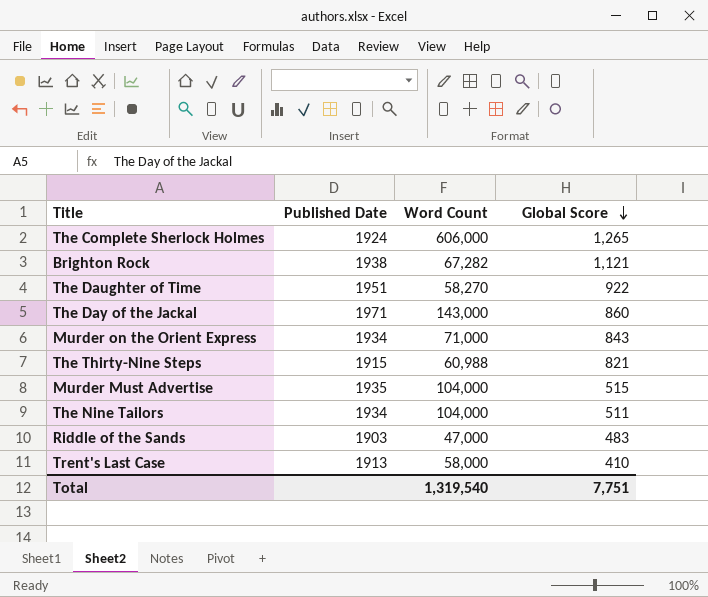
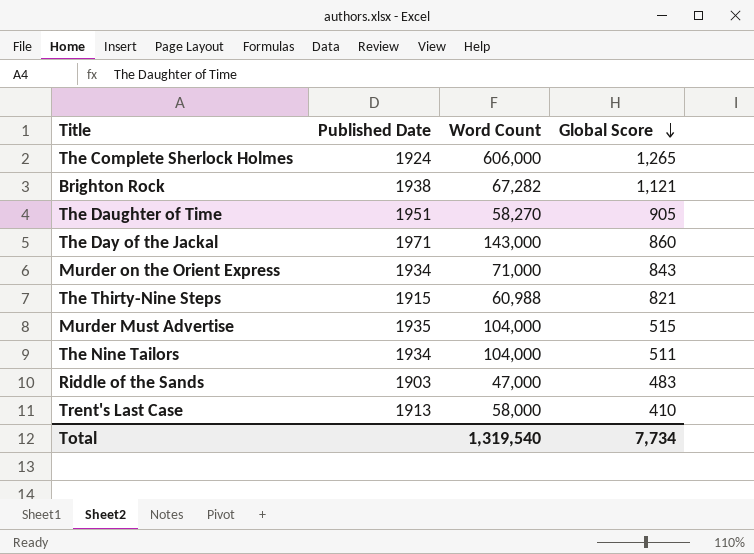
The Daughter of Time | Global Score: 922 -> 905
Total | Global Score: 7,751 -> 7,734

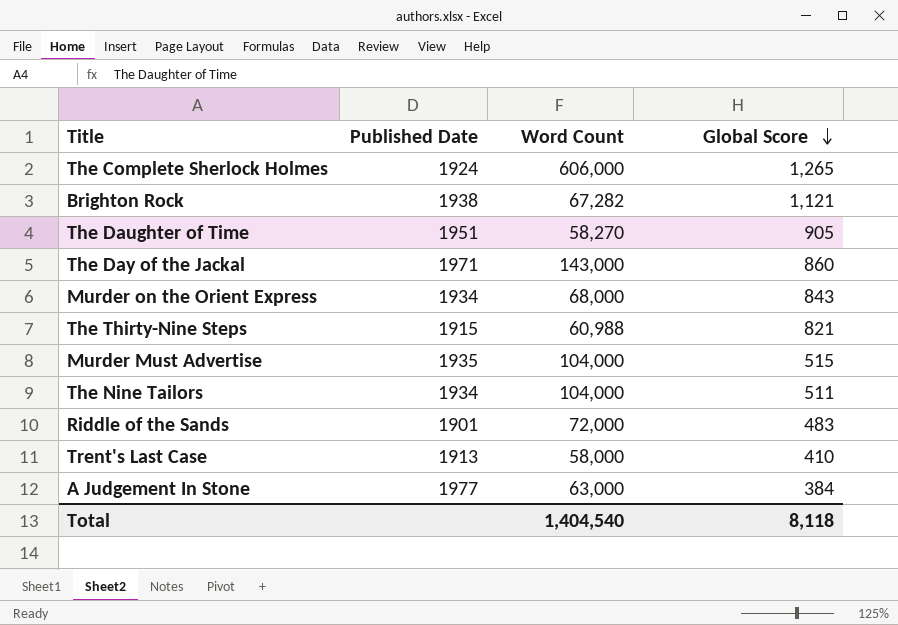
Murder on the Orient Express | Word Count: 71,000 -> 68,000
Riddle of the Sands | Published Date: 1903 -> 1901
Riddle of the Sands | Word Count: 47,000 -> 72,000
row A Judgement In Stone: none -> 1977 | 63,000 | 384
Total | Word Count: 1,319,540 -> 1,404,540
Total | Global Score: 7,734 -> 8,118

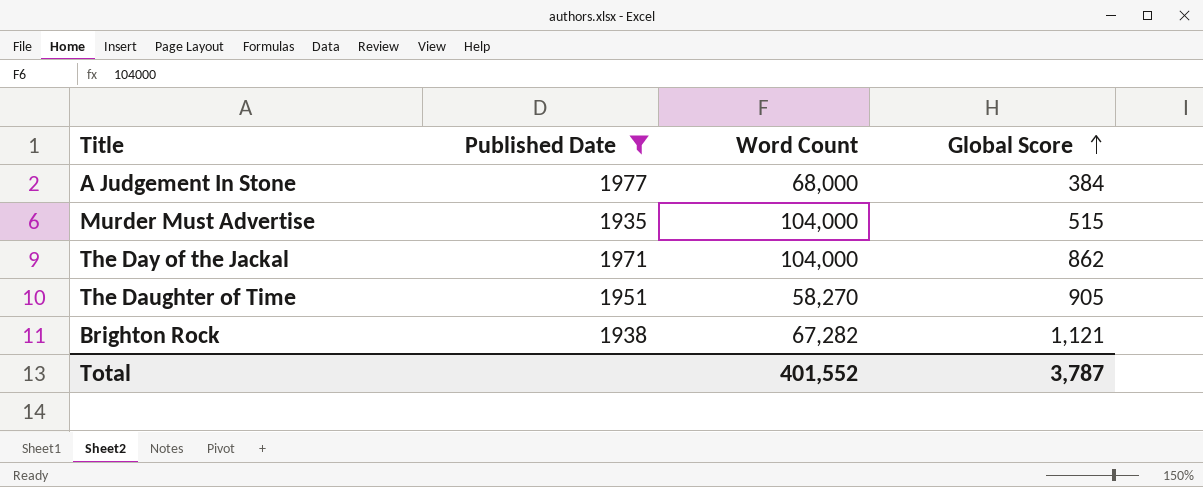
filter: none -> Published Date >= 1935
row order: Global Score descending -> Global Score ascending
A Judgement In Stone | Word Count: 63,000 -> 68,000
The Day of the Jackal | Word Count: 143,000 -> 104,000
The Day of the Jackal | Global Score: 860 -> 862
Total | Word Count: 1,404,540 -> 401,552
Total | Global Score: 8,118 -> 3,787

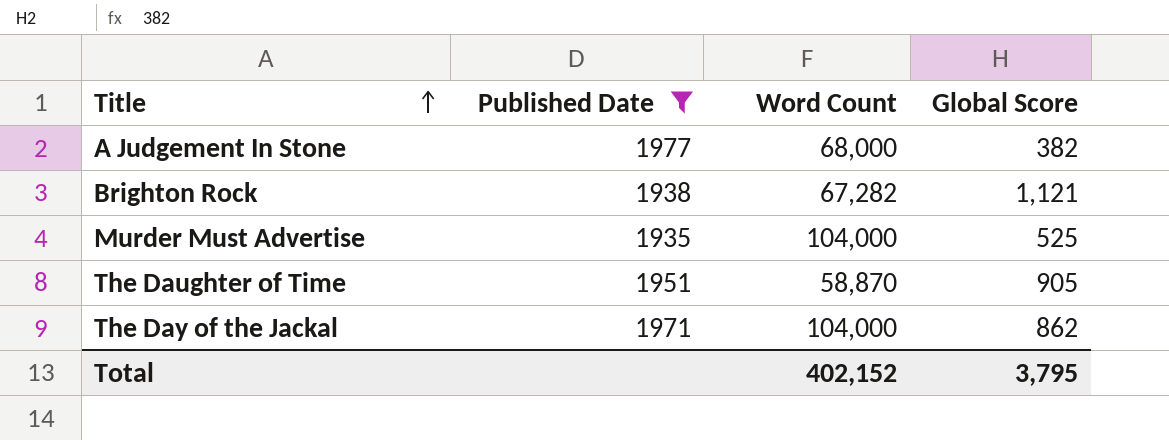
row order: Global Score ascending -> Title ascending
A Judgement In Stone | Global Score: 384 -> 382
Murder Must Advertise | Global Score: 515 -> 525
The Daughter of Time | Word Count: 58,270 -> 58,870
Total | Word Count: 401,552 -> 402,152
Total | Global Score: 3,787 -> 3,795

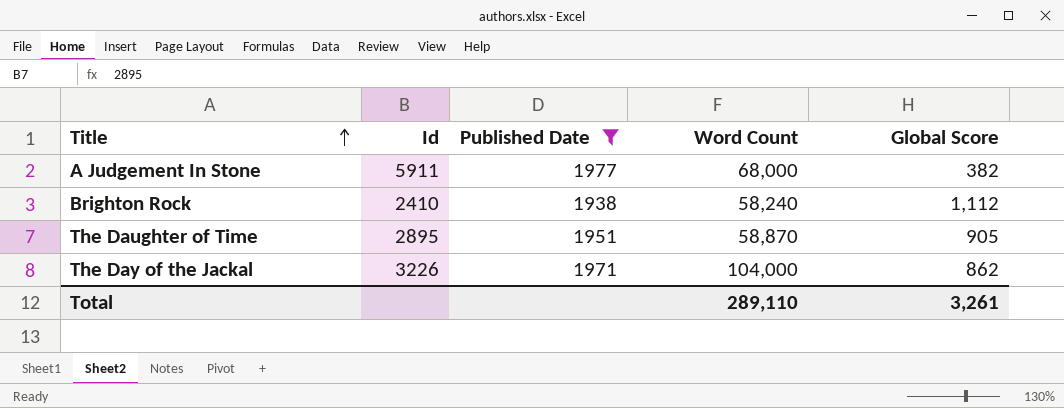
column Id | position: none -> 2
row Murder Must Advertise: 1935 | 104,000 | 525 -> none
Brighton Rock | Word Count: 67,282 -> 58,240
Brighton Rock | Global Score: 1,121 -> 1,112
Total | Word Count: 402,152 -> 289,110
Total | Global Score: 3,795 -> 3,261

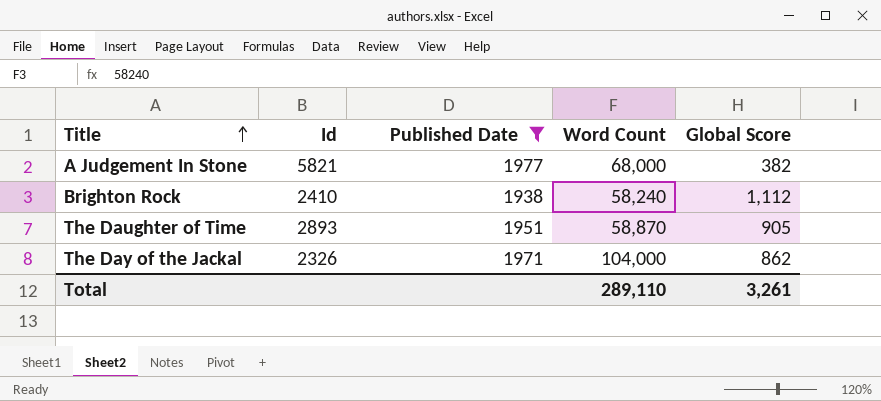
A Judgement In Stone | Id: 5911 -> 5821
The Daughter of Time | Id: 2895 -> 2893
The Day of the Jackal | Id: 3226 -> 2326

